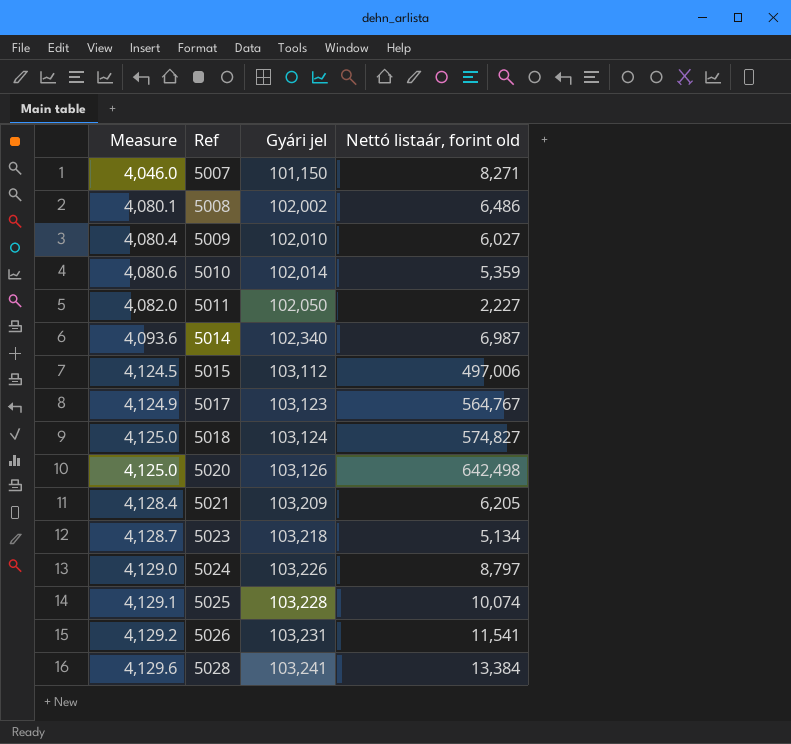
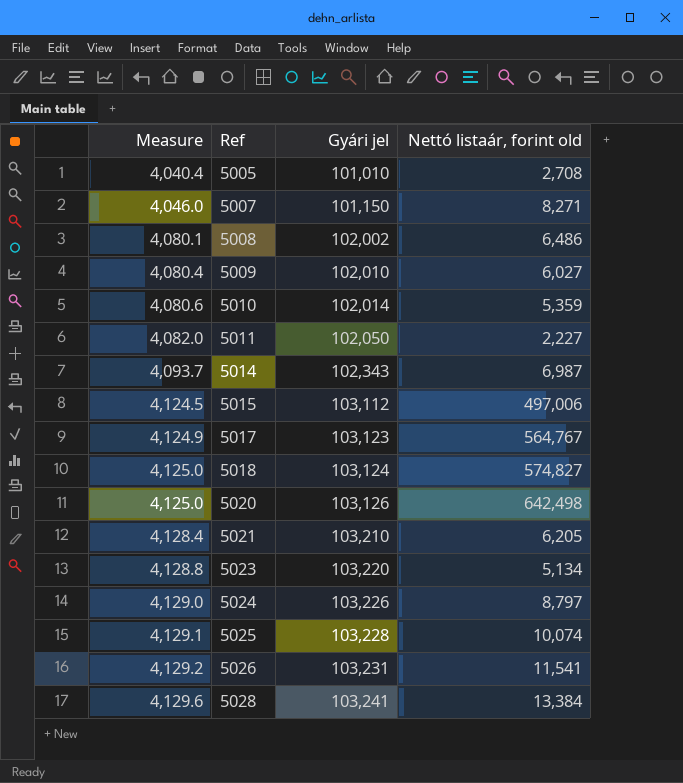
row 5005: none -> 4,040.4 | 101,010 | 2,708
5014 | Measure: 4,093.6 -> 4,093.7
5014 | Gyári jel: 102,340 -> 102,343
5021 | Gyári jel: 103,209 -> 103,210
5023 | Measure: 4,128.7 -> 4,128.8
5023 | Gyári jel: 103,218 -> 103,220

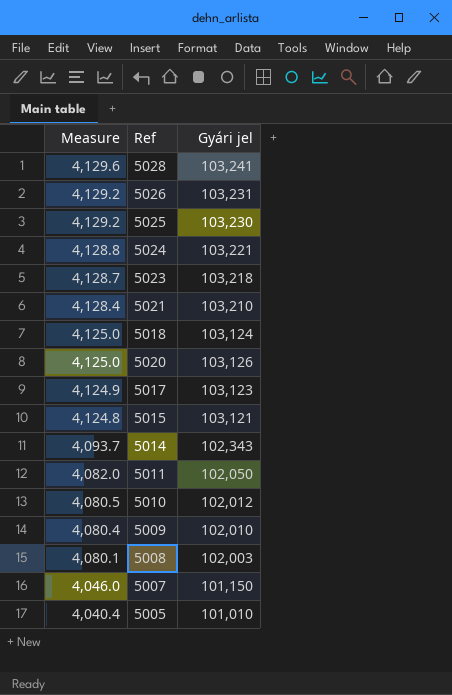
row order: Measure ascending -> Measure descending
column Nettó listaár, forint old | position: 4 -> none
5025 | Measure: 4,129.1 -> 4,129.2
5025 | Gyári jel: 103,228 -> 103,230
5024 | Measure: 4,129.0 -> 4,128.8
5024 | Gyári jel: 103,226 -> 103,221
5023 | Measure: 4,128.8 -> 4,128.7
5023 | Gyári jel: 103,220 -> 103,218
5015 | Measure: 4,124.5 -> 4,124.8
5015 | Gyári jel: 103,112 -> 103,121
5010 | Measure: 4,080.6 -> 4,080.5
5010 | Gyári jel: 102,014 -> 102,012
5008 | Gyári jel: 102,002 -> 102,003

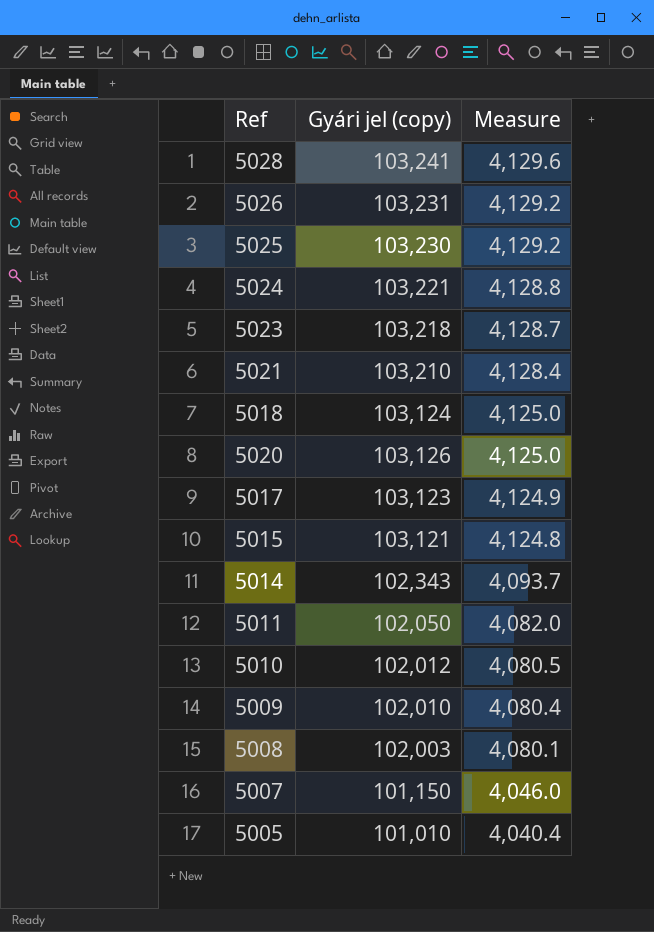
column name: Gyári jel -> Gyári jel (copy)
column Measure | position: 1 -> 3

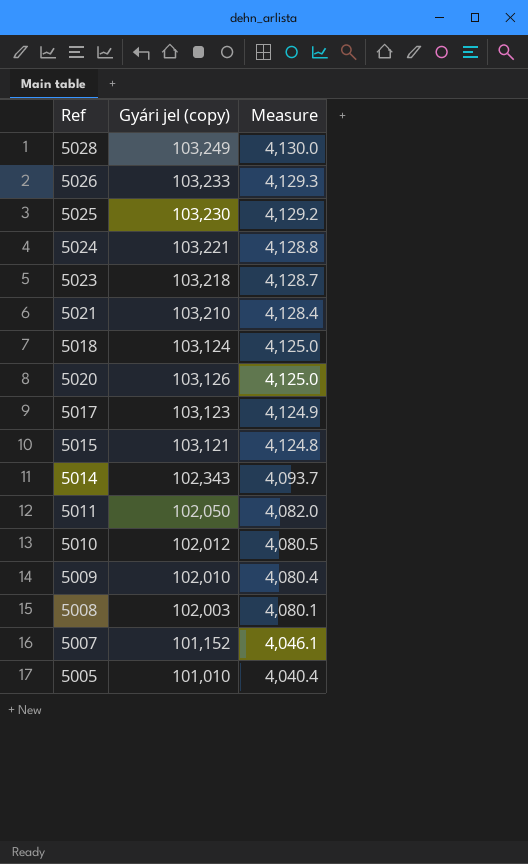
5028 | Gyári jel (copy): 103,241 -> 103,249
5028 | Measure: 4,129.6 -> 4,130.0
5026 | Gyári jel (copy): 103,231 -> 103,233
5026 | Measure: 4,129.2 -> 4,129.3
5007 | Gyári jel (copy): 101,150 -> 101,152
5007 | Measure: 4,046.0 -> 4,046.1

